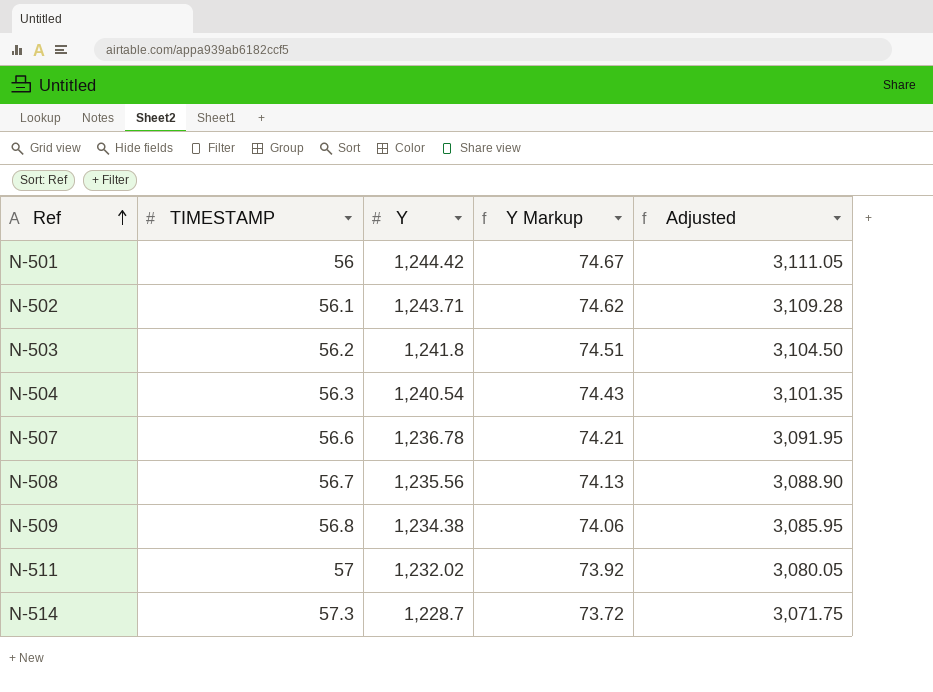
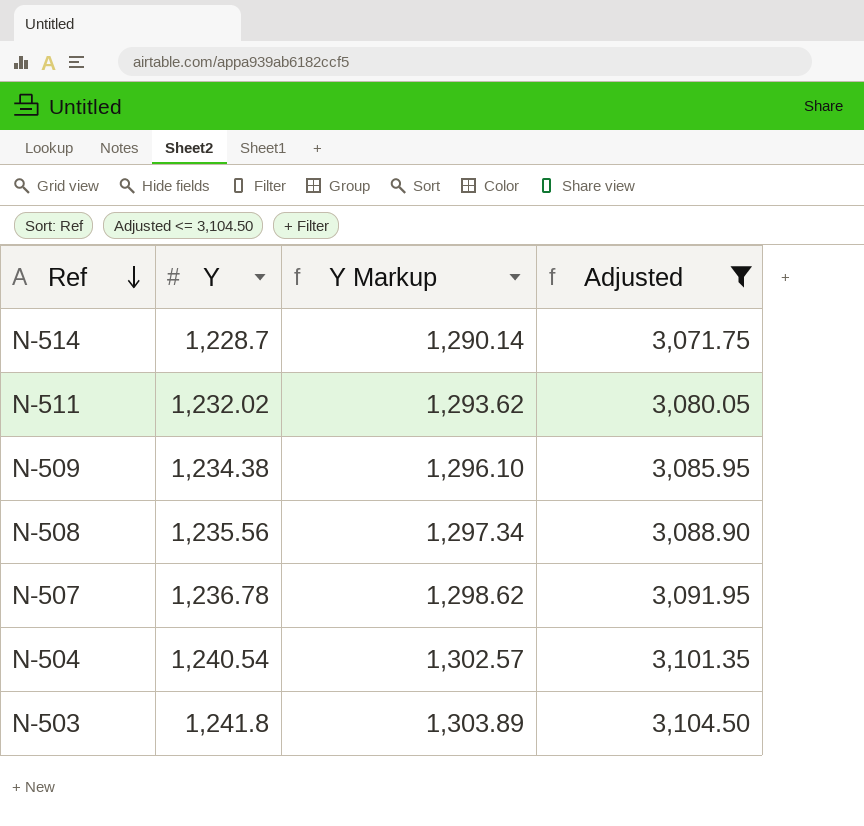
filter: none -> Adjusted <= 3,104.50
row order: Ref ascending -> Ref descending
column TIMESTAMP | position: 2 -> none
column Y Markup | formula: [Y] * 0.06 -> [Y] * 1.05

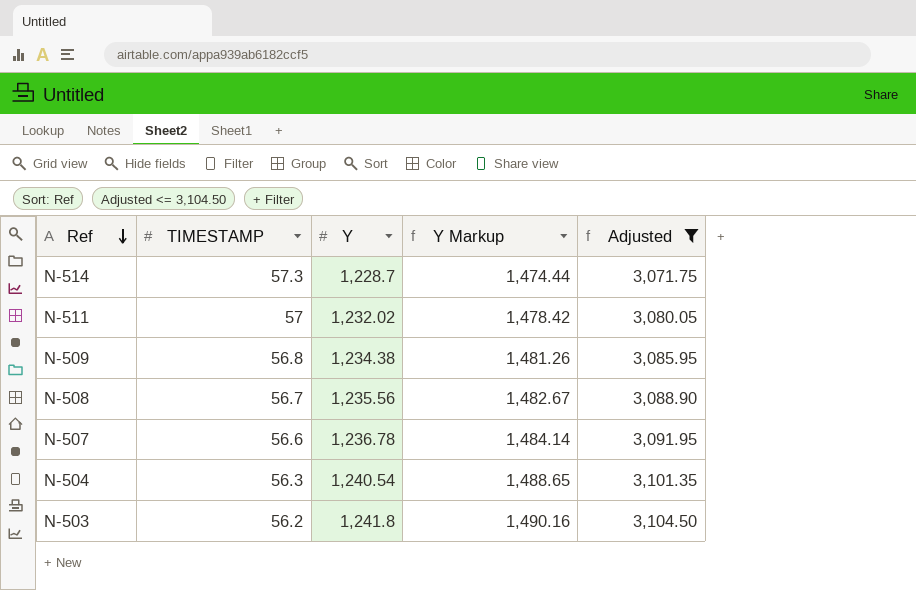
column TIMESTAMP | position: none -> 2
column Y Markup | formula: [Y] * 1.05 -> [Y] * 1.2

